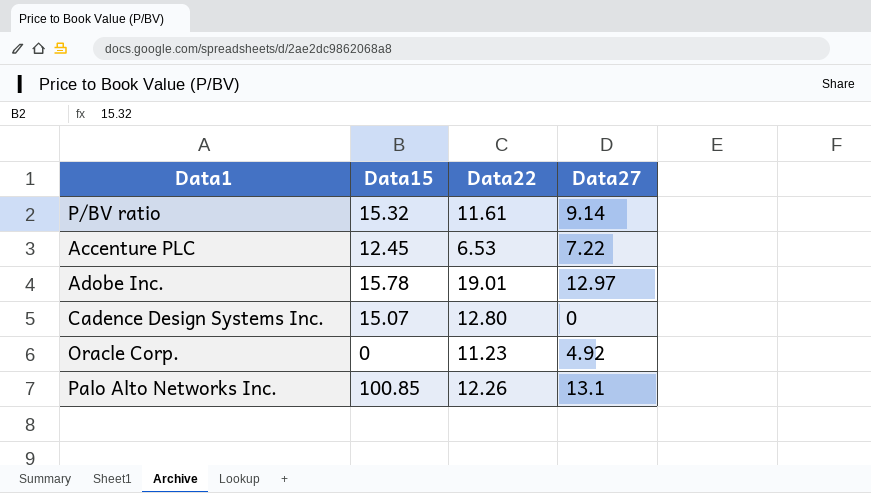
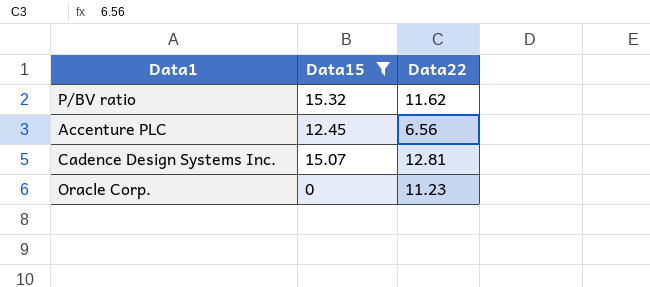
filter: none -> Data15 <= 15.32
column Data27 | position: 4 -> none
P/BV ratio | Data22: 11.61 -> 11.62
Accenture PLC | Data22: 6.53 -> 6.56
Cadence Design Systems Inc. | Data22: 12.80 -> 12.81

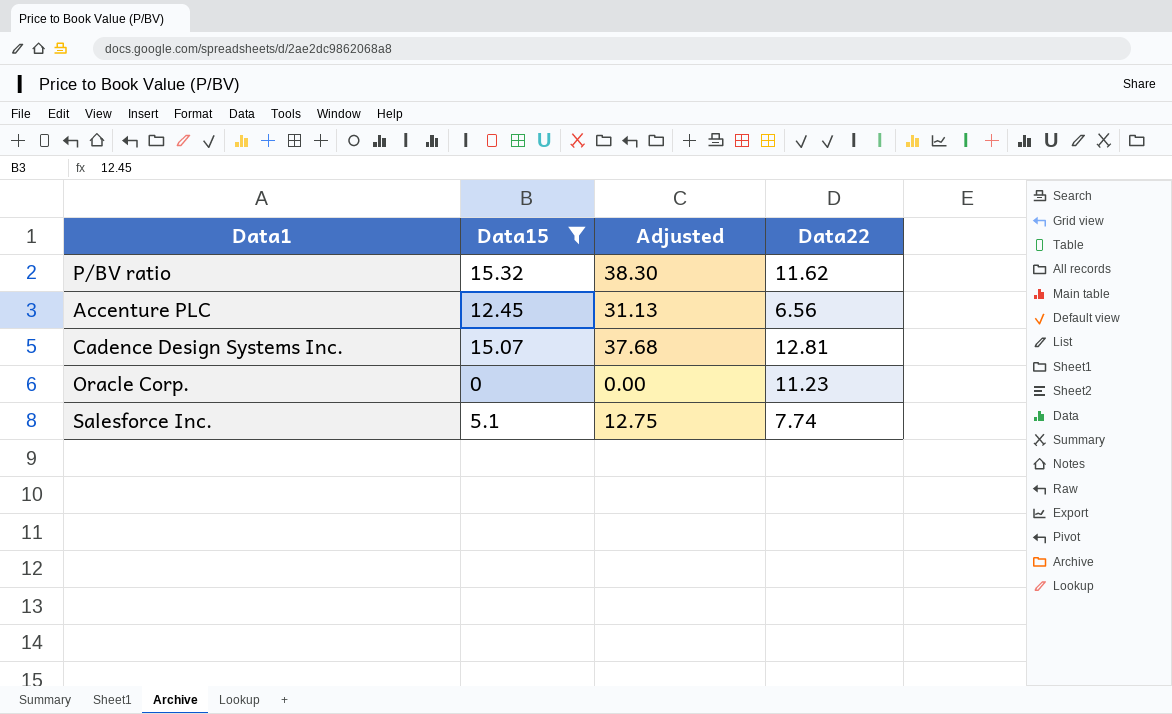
column Adjusted | formula: none -> [Data15] * 2.5
row Salesforce Inc.: none -> 5.1 | 12.75 | 7.74

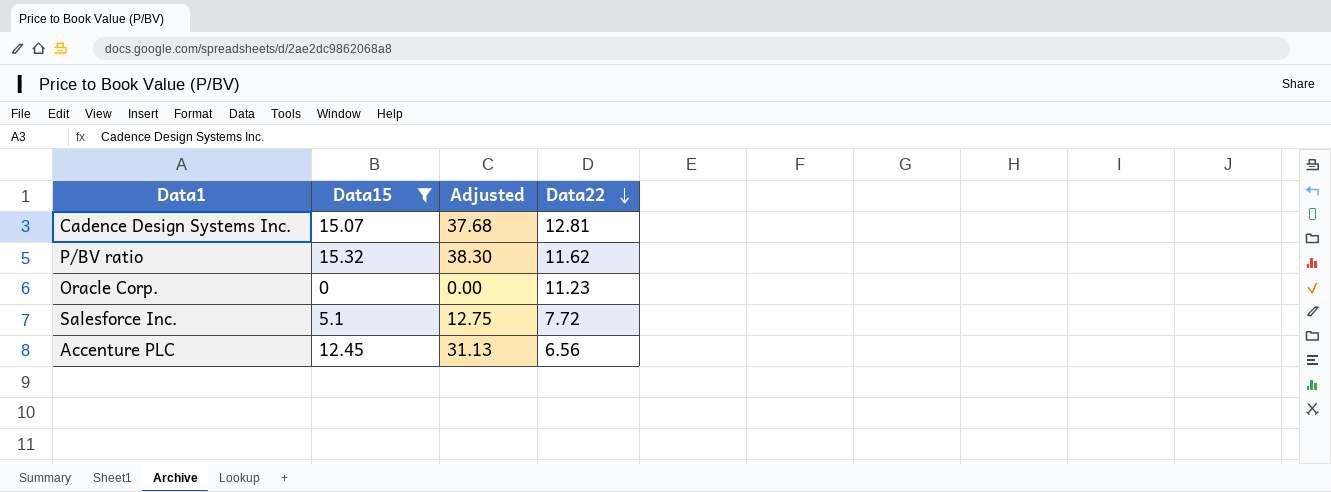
row order: none -> Data22 descending
Salesforce Inc. | Data22: 7.74 -> 7.72

